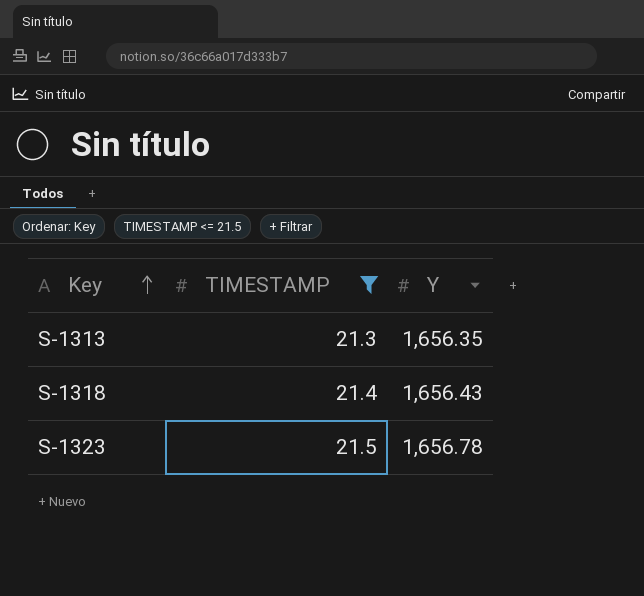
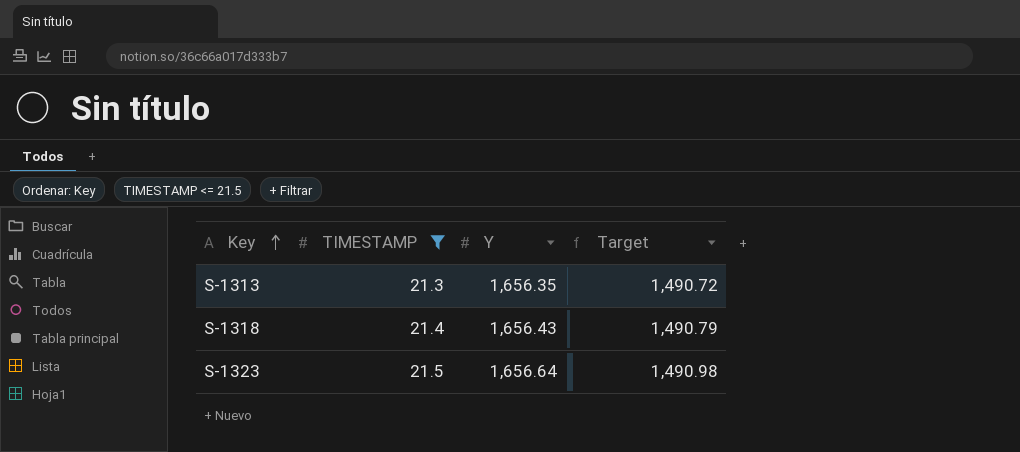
column Target | formula: none -> [Y] * 0.9
S-1323 | Y: 1,656.78 -> 1,656.64

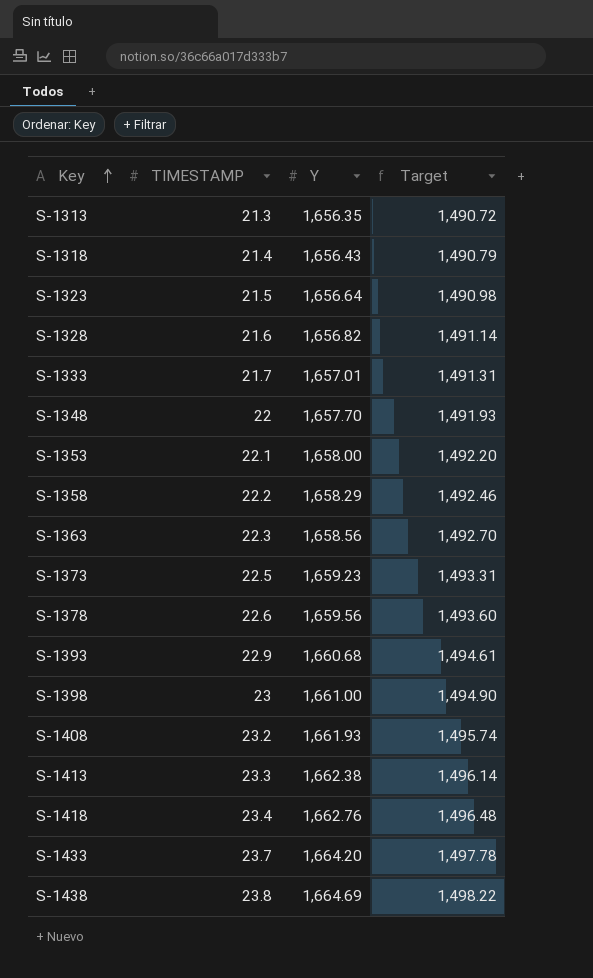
filter: TIMESTAMP <= 21.5 -> none

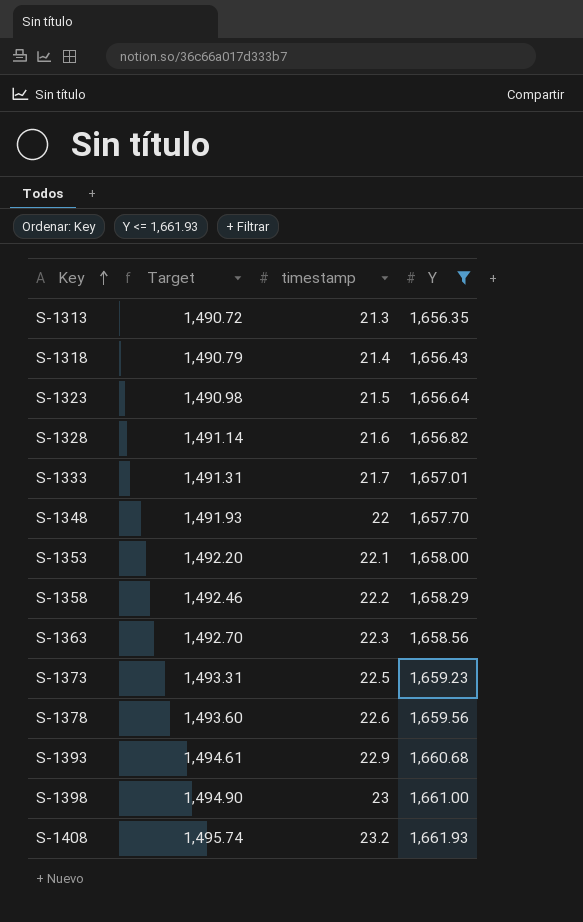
filter: none -> Y <= 1,661.93
column Target | position: 4 -> 2
column name: TIMESTAMP -> timestamp

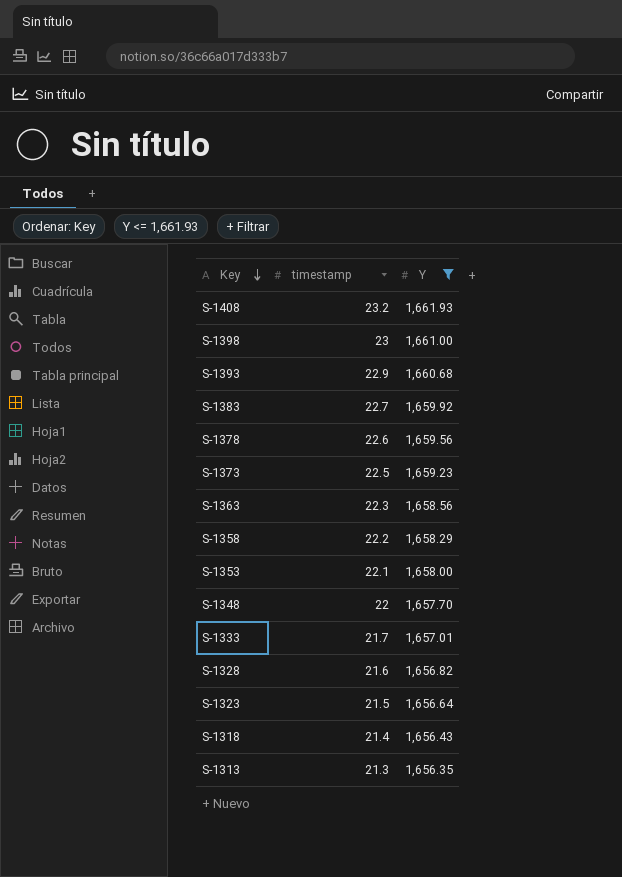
row order: Key ascending -> Key descending
column Target | formula: [Y] * 0.9 -> none
row S-1383: none -> 22.7 | 1,659.92

